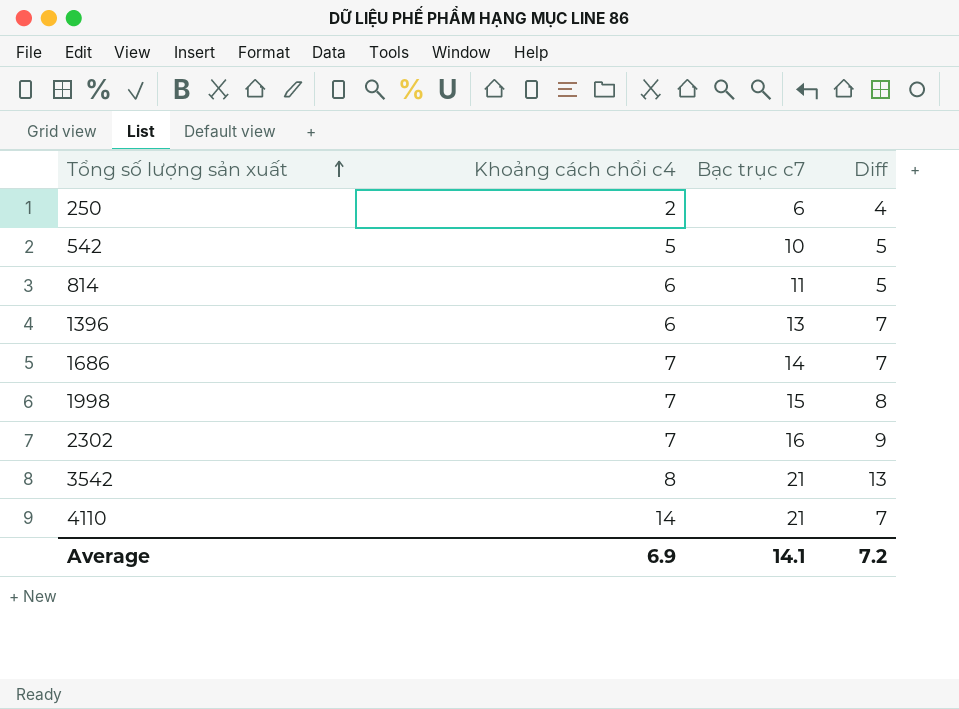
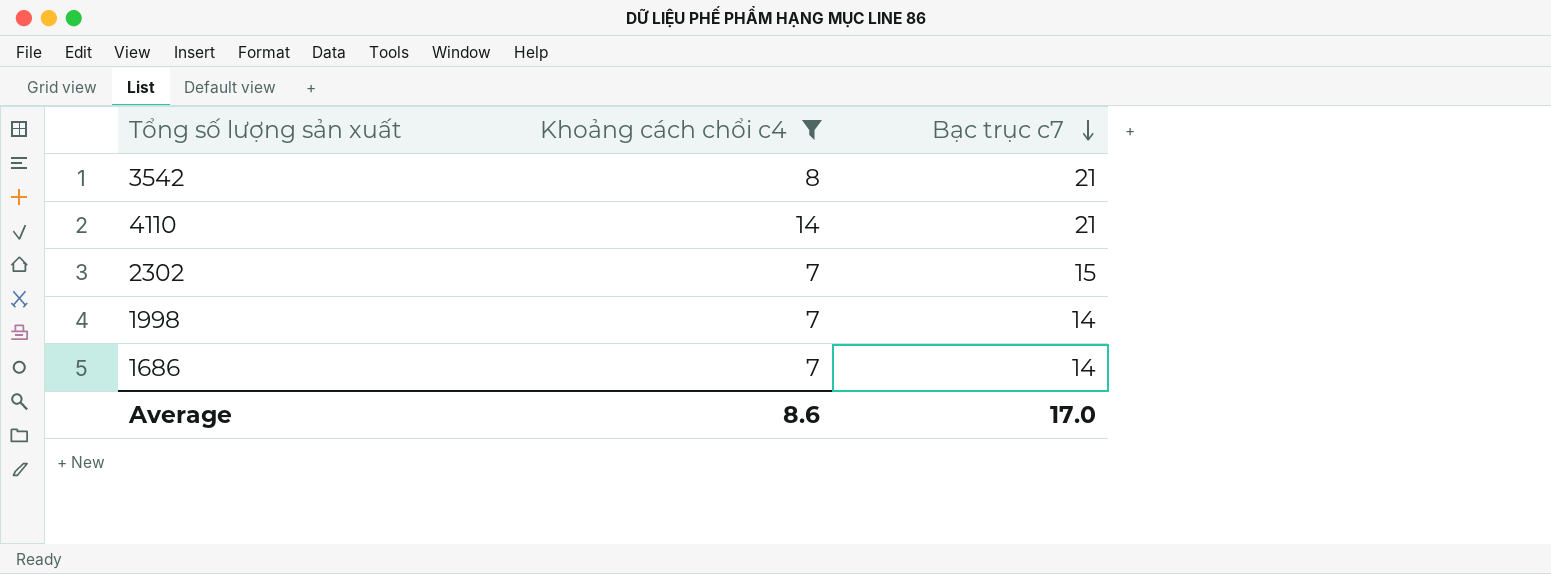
filter: none -> Khoảng cách chổi c4 >= 7
row order: Tổng số lượng sản xuất ascending -> Bạc trục c7 descending
column Diff | formula: [Bạc trục c7] - [Khoảng cách chổi c4] -> none
2302 | Bạc trục c7: 16 -> 15
1998 | Bạc trục c7: 15 -> 14
Average | Khoảng cách chổi c4: 6.9 -> 8.6
Average | Bạc trục c7: 14.1 -> 17.0

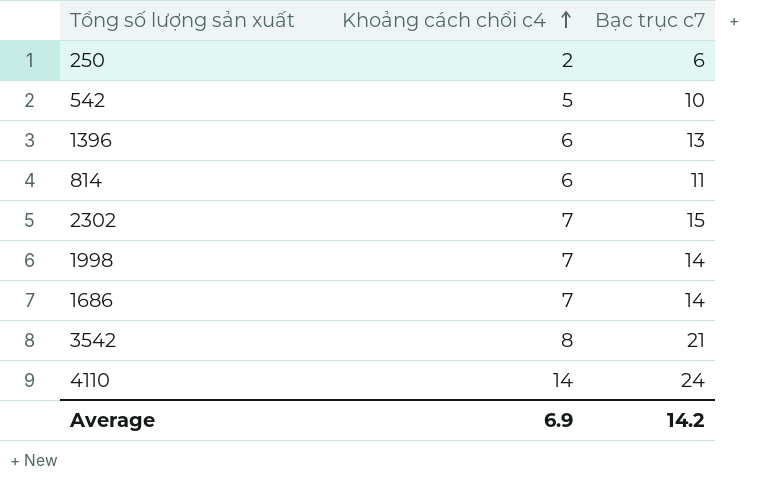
filter: Khoảng cách chổi c4 >= 7 -> none
row order: Bạc trục c7 descending -> Khoảng cách chổi c4 ascending
4110 | Bạc trục c7: 21 -> 24
Average | Khoảng cách chổi c4: 8.6 -> 6.9
Average | Bạc trục c7: 17.0 -> 14.2

